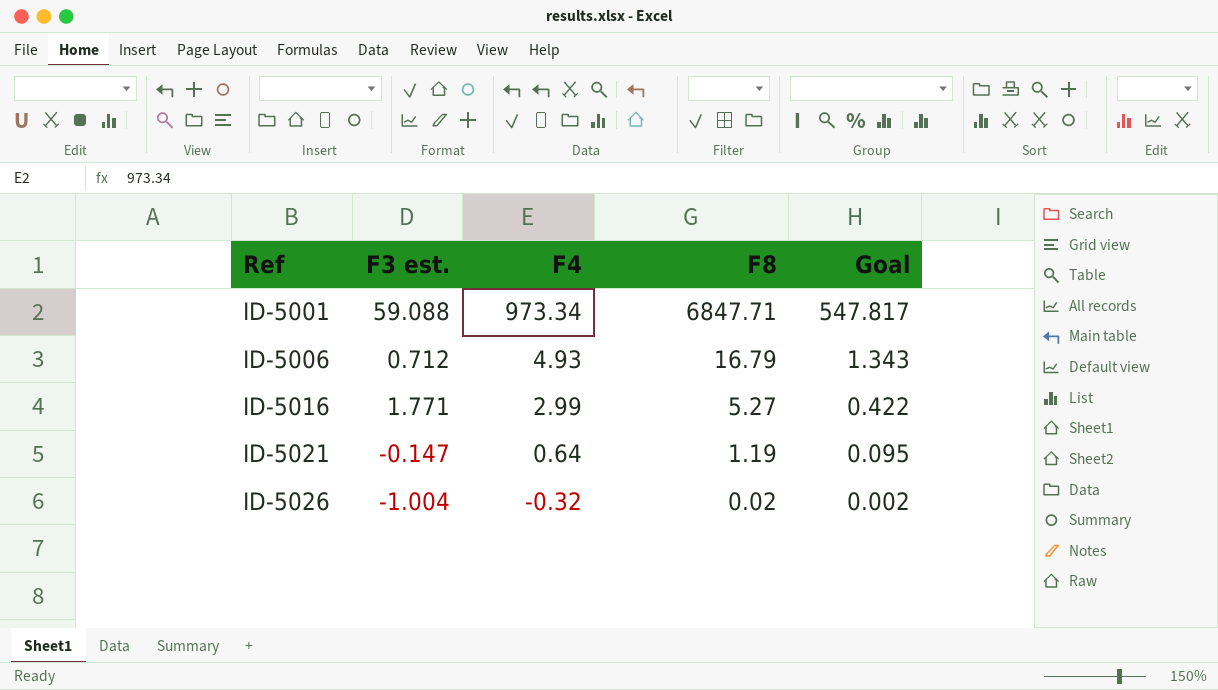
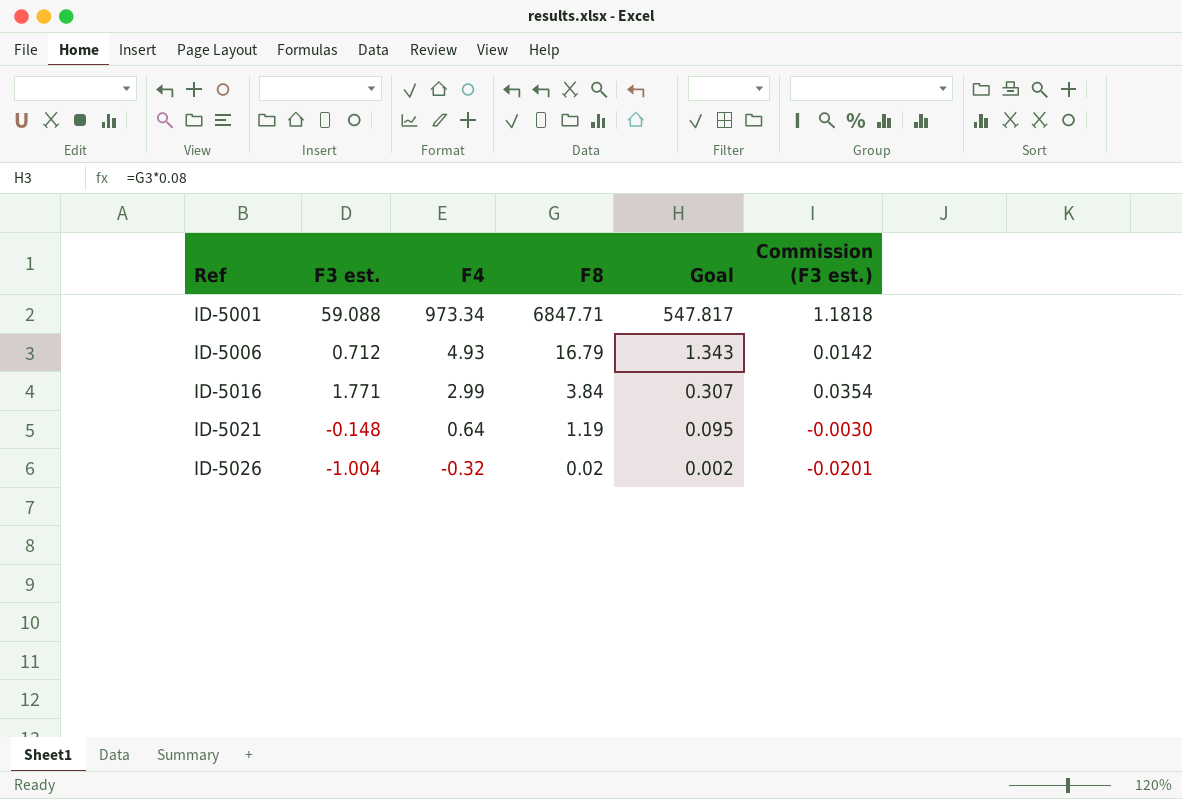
column Commission (F3 est.) | formula: none -> [F3 est.] * 0.02
ID-5016 | F8: 5.27 -> 3.84
ID-5016 | Goal: 0.422 -> 0.307
ID-5021 | F3 est.: -0.147 -> -0.148

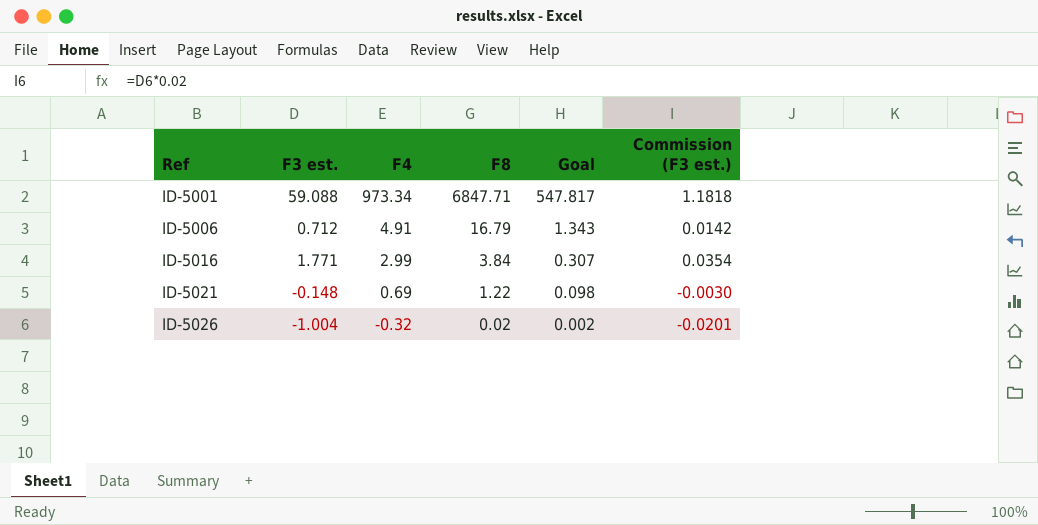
ID-5006 | F4: 4.93 -> 4.91
ID-5021 | F4: 0.64 -> 0.69
ID-5021 | F8: 1.19 -> 1.22
ID-5021 | Goal: 0.095 -> 0.098

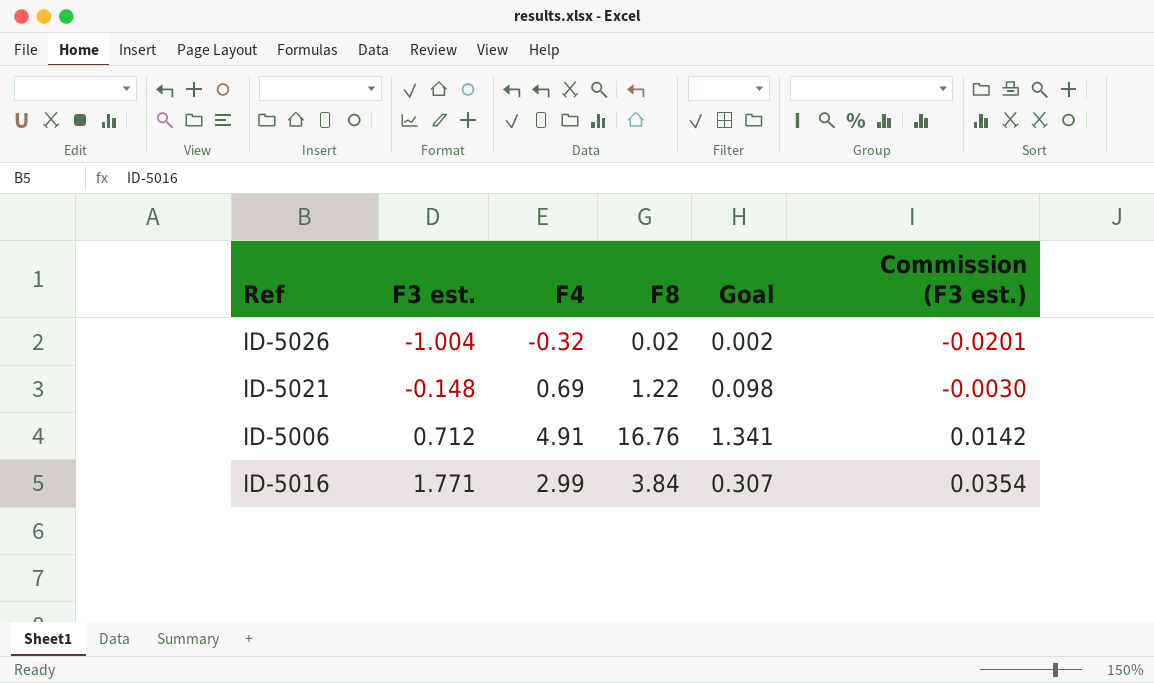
row order: Ref ascending -> F3 est. ascending
row ID-5001: 59.088 | 973.34 | 6847.71 | 547.817 | 1.1818 -> none
ID-5006 | F8: 16.79 -> 16.76
ID-5006 | Goal: 1.343 -> 1.341

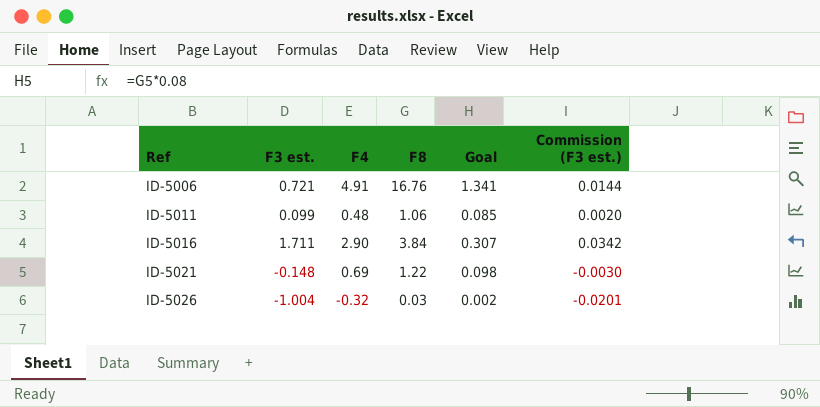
row order: F3 est. ascending -> Ref ascending
ID-5006 | F3 est.: 0.712 -> 0.721
ID-5006 | Commission (F3 est.): 0.0142 -> 0.0144
row ID-5011: none -> 0.099 | 0.48 | 1.06 | 0.085 | 0.0020
ID-5016 | F3 est.: 1.771 -> 1.711
ID-5016 | F4: 2.99 -> 2.90
ID-5016 | Commission (F3 est.): 0.0354 -> 0.0342
ID-5026 | F8: 0.02 -> 0.03

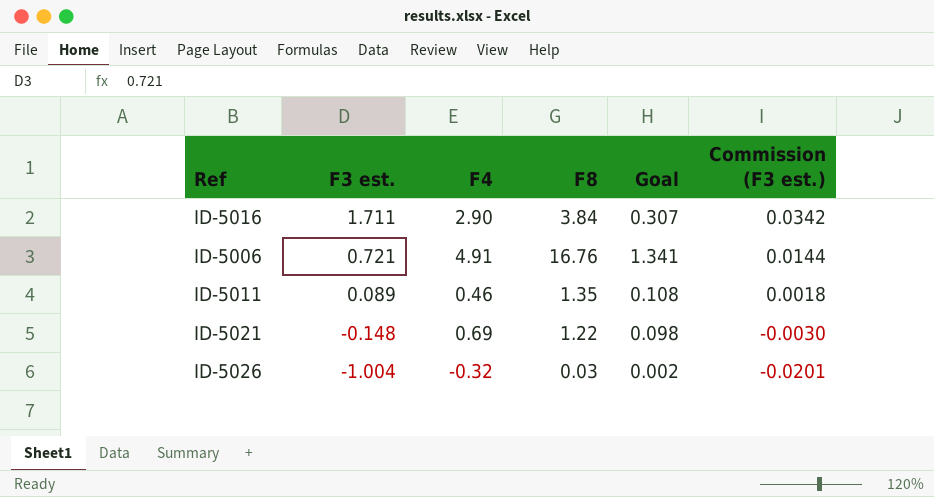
row order: Ref ascending -> F3 est. descending
ID-5011 | F3 est.: 0.099 -> 0.089
ID-5011 | F4: 0.48 -> 0.46
ID-5011 | F8: 1.06 -> 1.35
ID-5011 | Goal: 0.085 -> 0.108
ID-5011 | Commission (F3 est.): 0.0020 -> 0.0018

